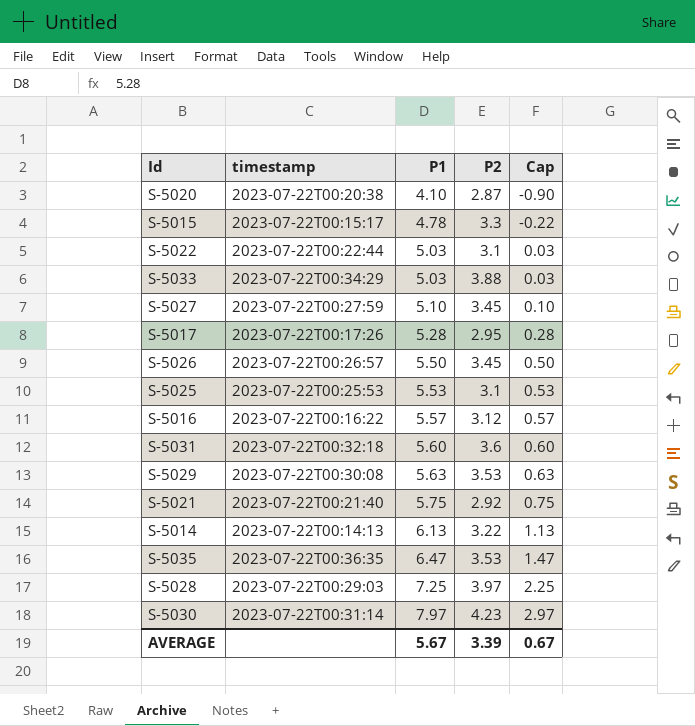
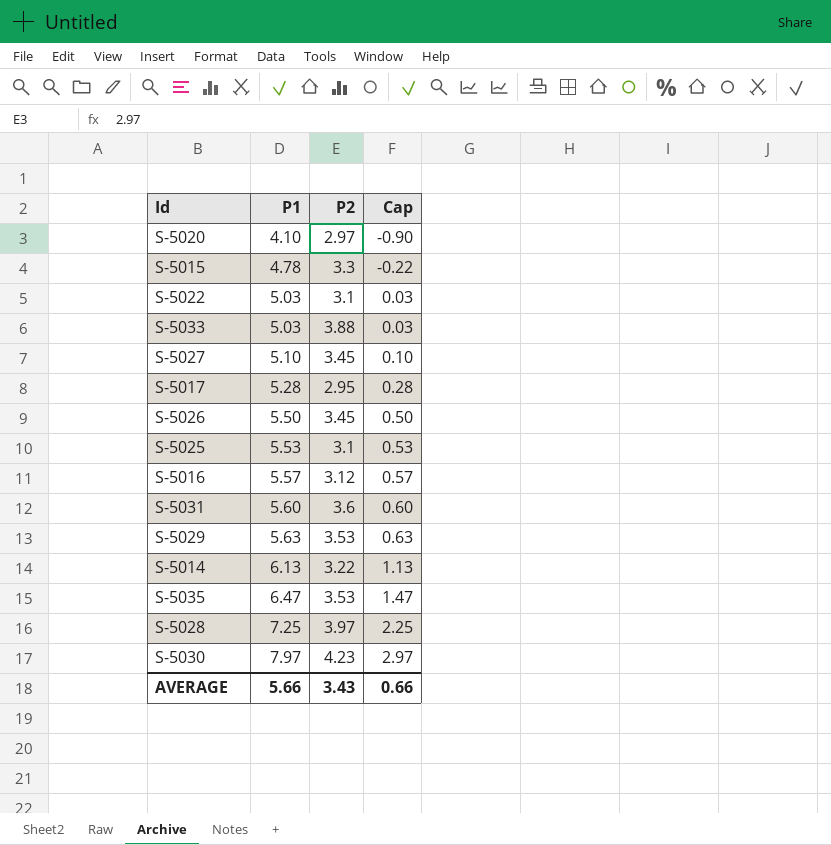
column timestamp | position: 2 -> none
row S-5021: 2023-07-22T00:21:40 | 5.75 | 2.92 | 0.75 -> none
S-5020 | P2: 2.87 -> 2.97
AVERAGE | P1: 5.67 -> 5.66
AVERAGE | P2: 3.39 -> 3.43
AVERAGE | Cap: 0.67 -> 0.66

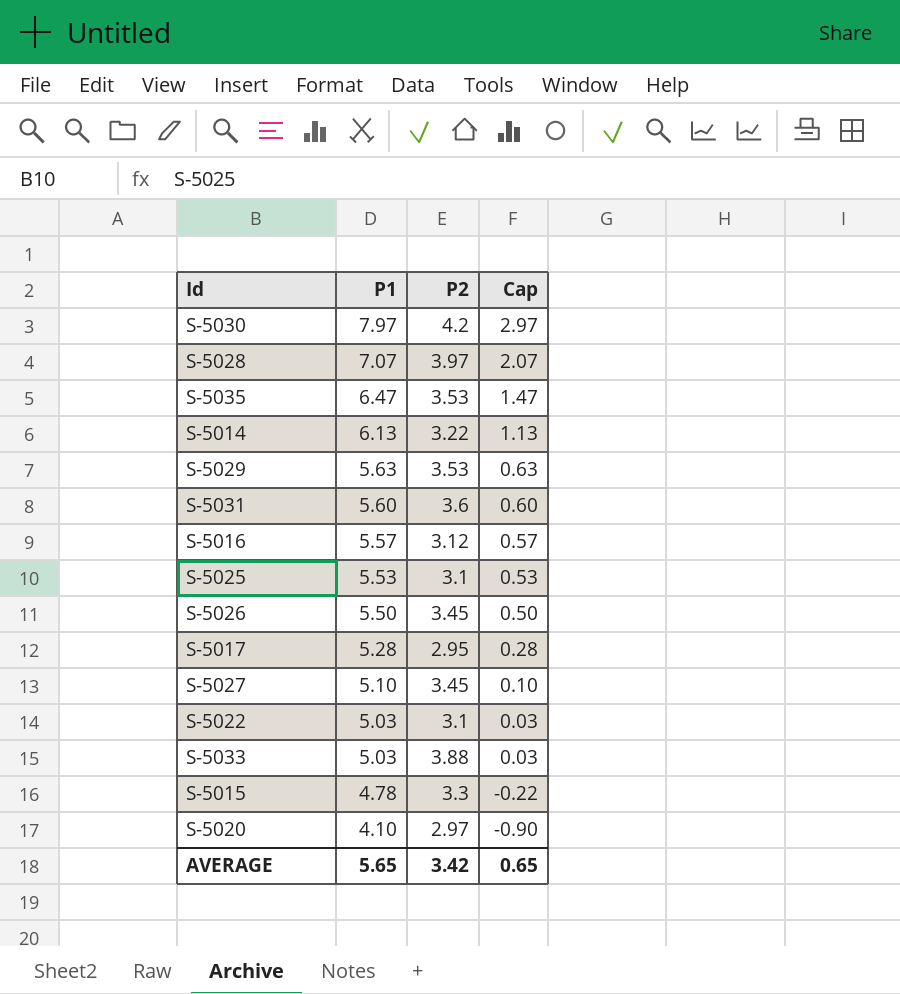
row order: P1 ascending -> P1 descending
S-5030 | P2: 4.23 -> 4.2
S-5028 | P1: 7.25 -> 7.07
S-5028 | Cap: 2.25 -> 2.07
AVERAGE | P1: 5.66 -> 5.65
AVERAGE | P2: 3.43 -> 3.42
AVERAGE | Cap: 0.66 -> 0.65

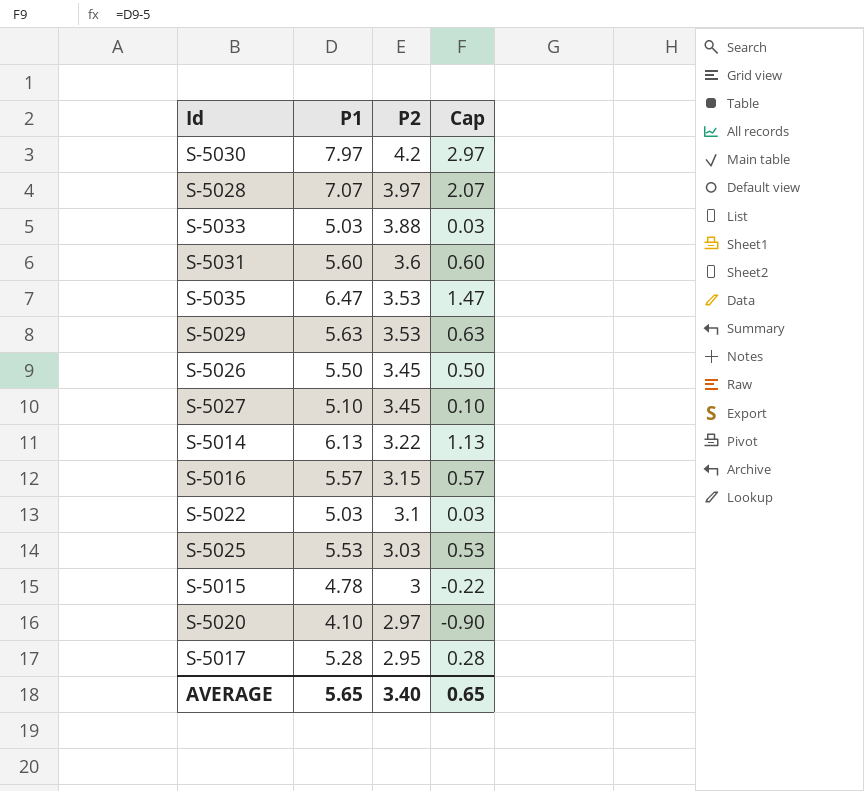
row order: P1 descending -> P2 descending
S-5016 | P2: 3.12 -> 3.15
S-5025 | P2: 3.1 -> 3.03
S-5015 | P2: 3.3 -> 3
AVERAGE | P2: 3.42 -> 3.40

